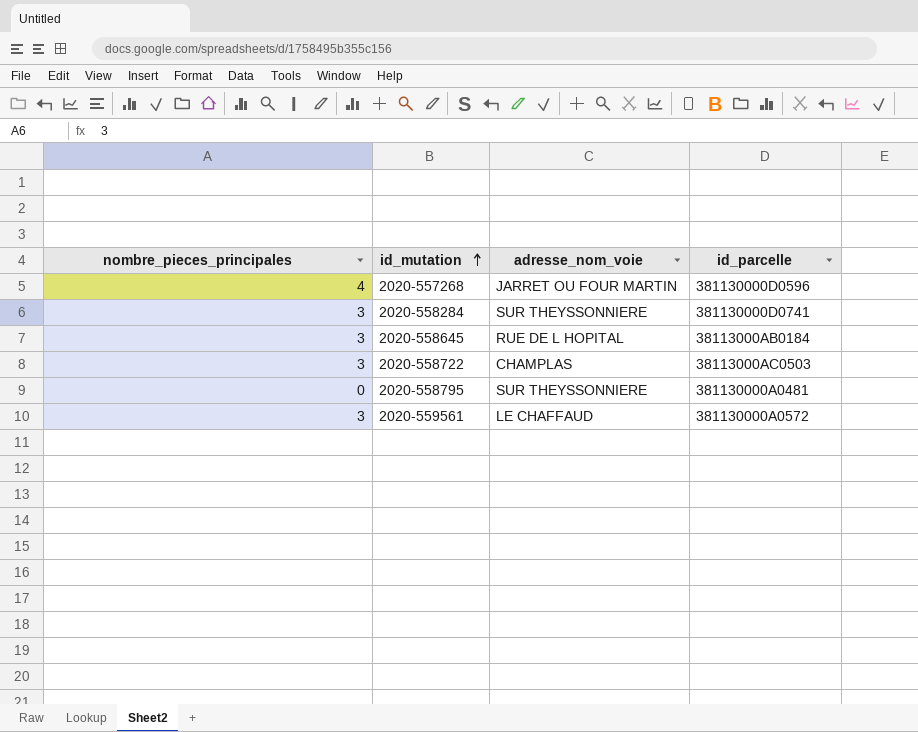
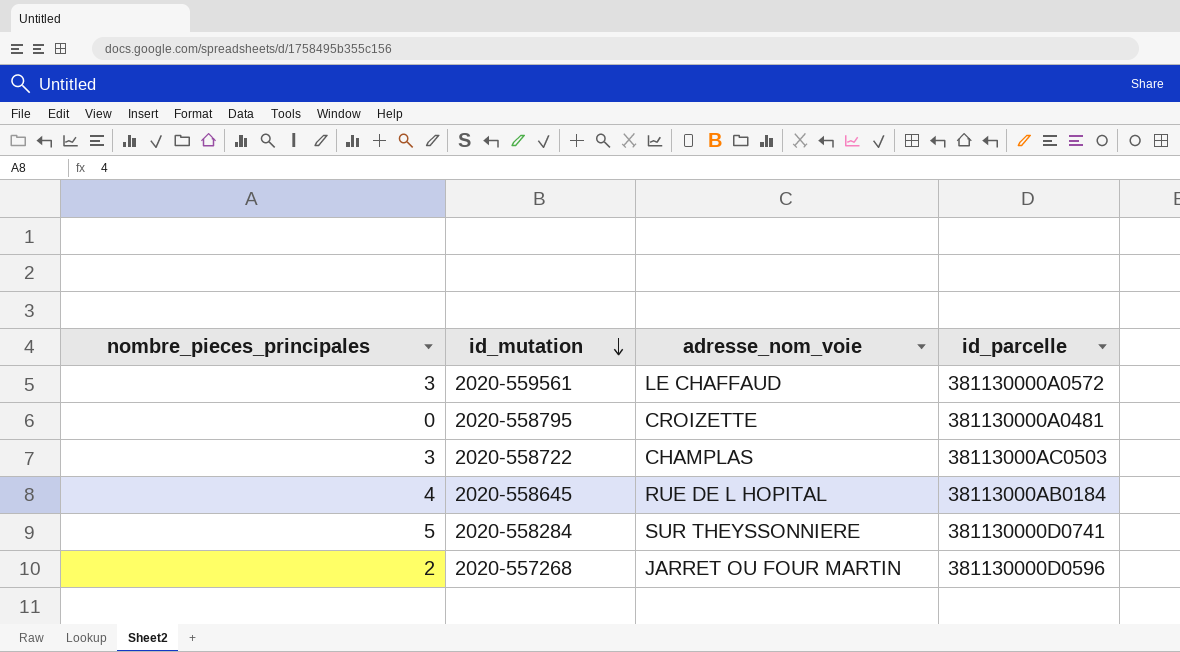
row order: id_mutation ascending -> id_mutation descending
2020-558795 | adresse_nom_voie: SUR THEYSSONNIERE -> CROIZETTE
2020-558645 | nombre_pieces_principales: 3 -> 4
2020-558284 | nombre_pieces_principales: 3 -> 5
2020-557268 | nombre_pieces_principales: 4 -> 2

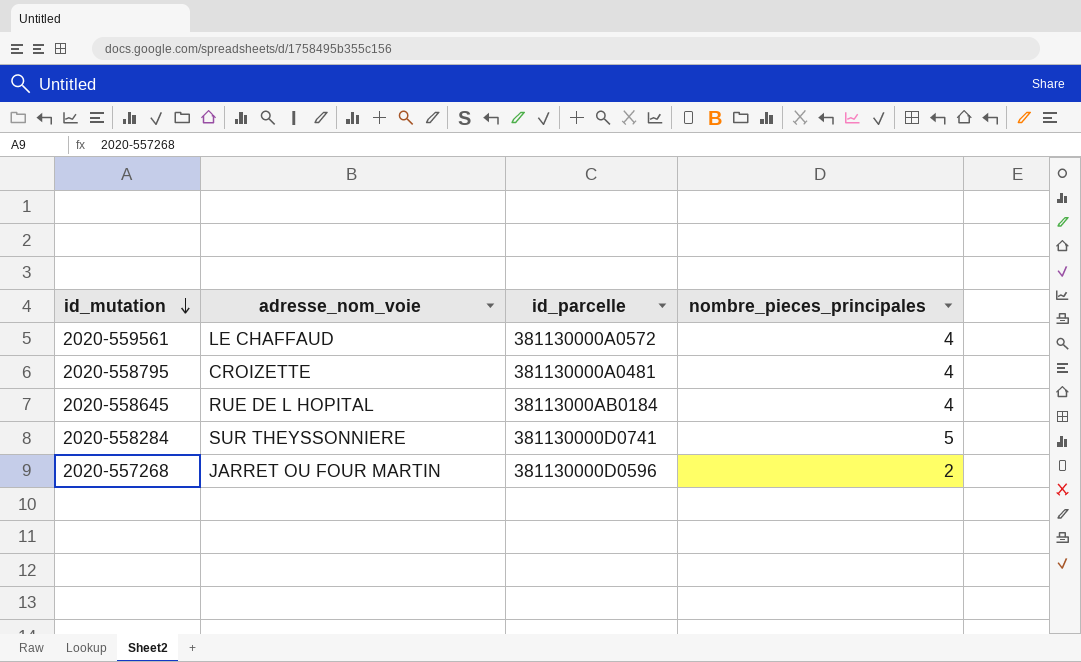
column nombre_pieces_principales | position: 1 -> 4
row 2020-558722: 3 | CHAMPLAS | 38113000AC0503 -> none
2020-559561 | nombre_pieces_principales: 3 -> 4
2020-558795 | nombre_pieces_principales: 0 -> 4

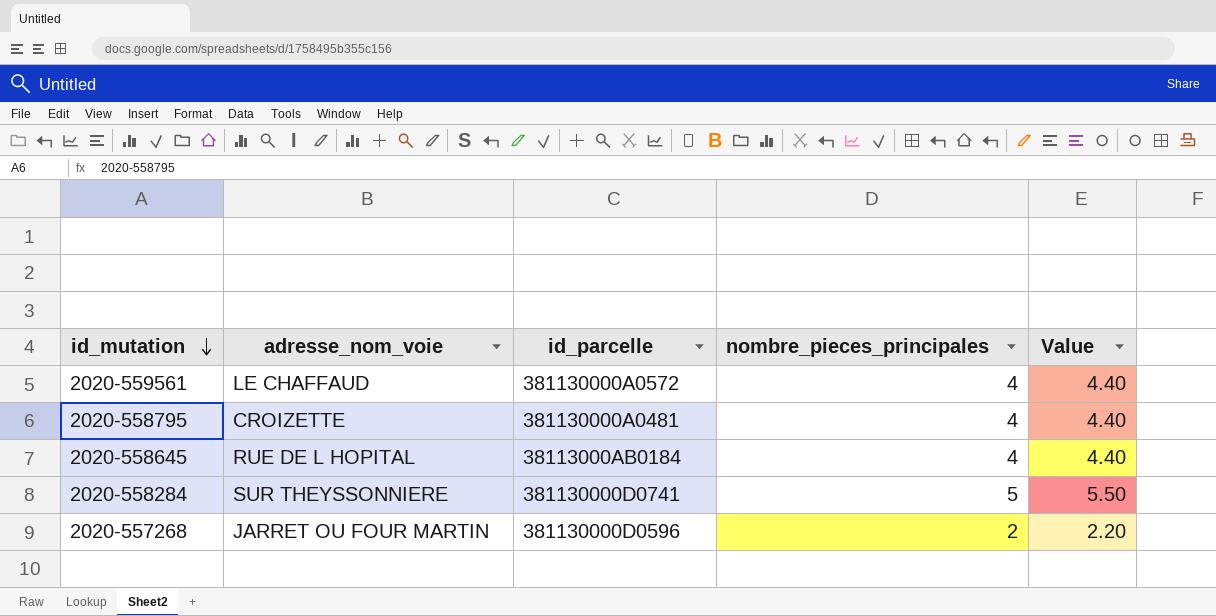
column Value | formula: none -> [nombre_pieces_principales] * 1.1

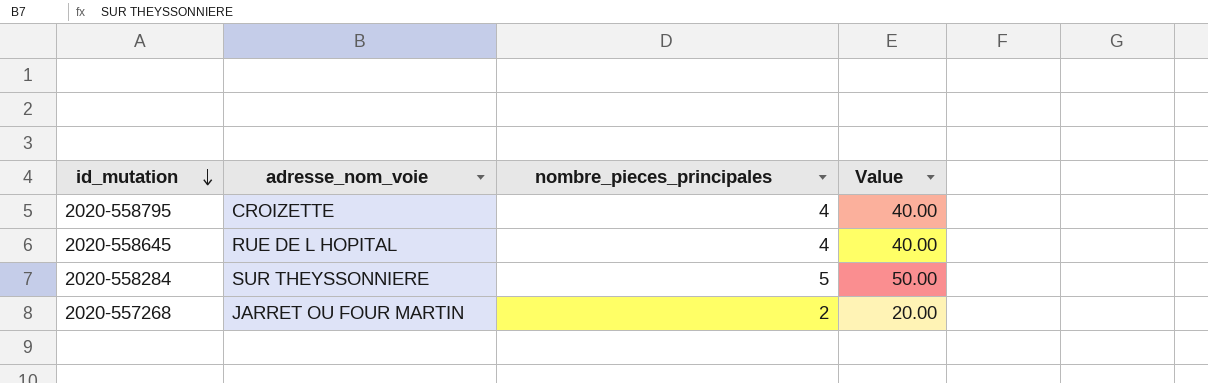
column id_parcelle | position: 3 -> none
column Value | formula: [nombre_pieces_principales] * 1.1 -> [nombre_pieces_principales] * 10
row 2020-559561: LE CHAFFAUD | 381130000A0572 | 4 | 4.40 -> none

